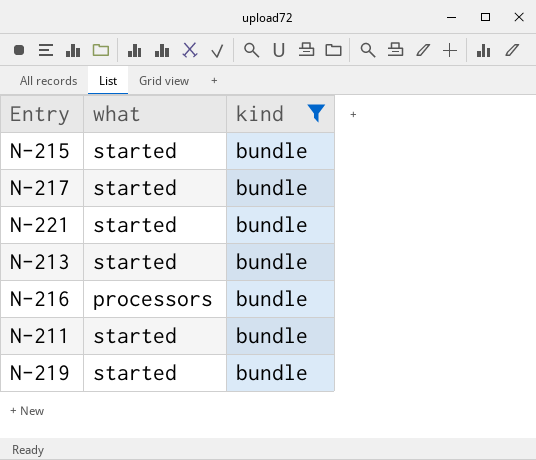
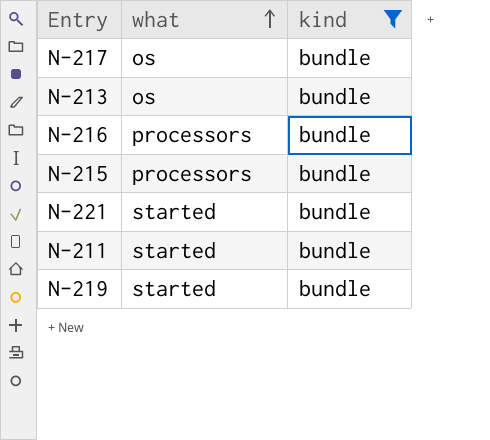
row order: none -> what ascending
N-217 | what: started -> os
N-213 | what: started -> os
N-215 | what: started -> processors

